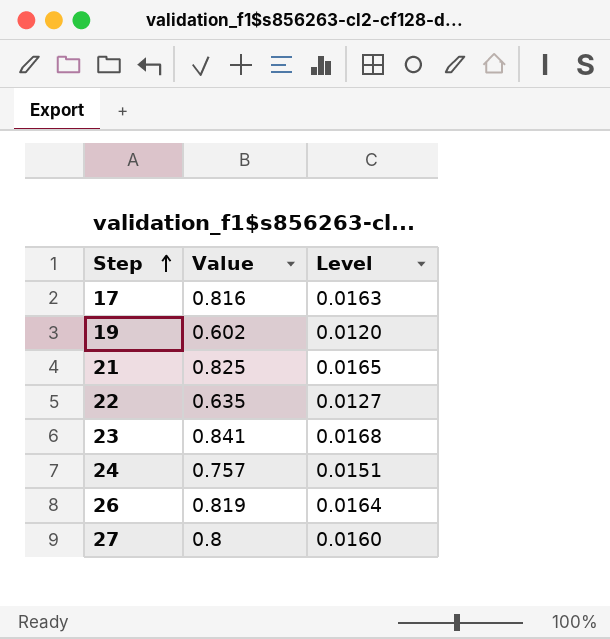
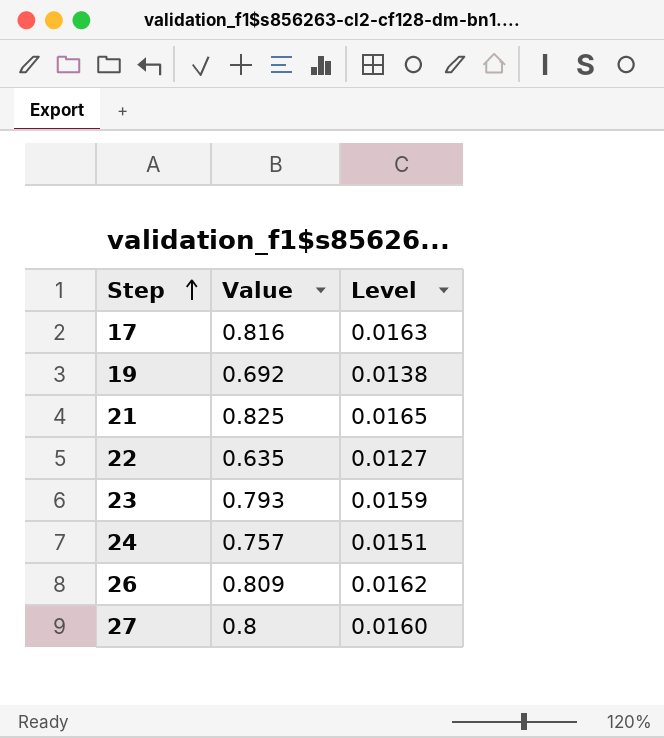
19 | Value: 0.602 -> 0.692
19 | Level: 0.0120 -> 0.0138
23 | Value: 0.841 -> 0.793
23 | Level: 0.0168 -> 0.0159
26 | Value: 0.819 -> 0.809
26 | Level: 0.0164 -> 0.0162

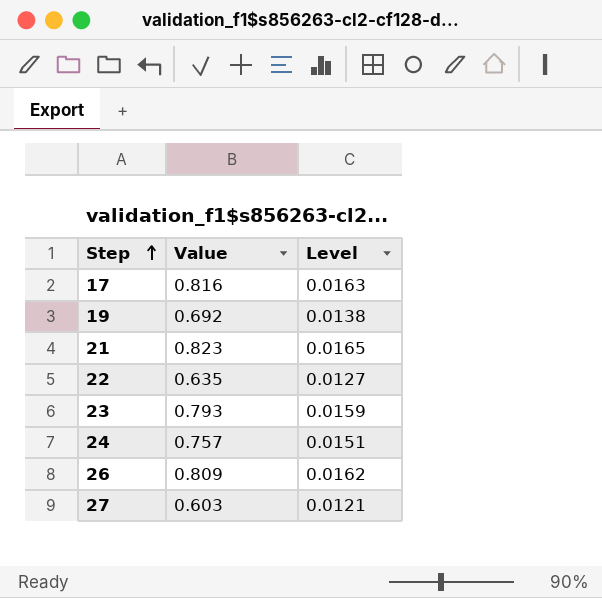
21 | Value: 0.825 -> 0.823
27 | Value: 0.8 -> 0.603
27 | Level: 0.0160 -> 0.0121

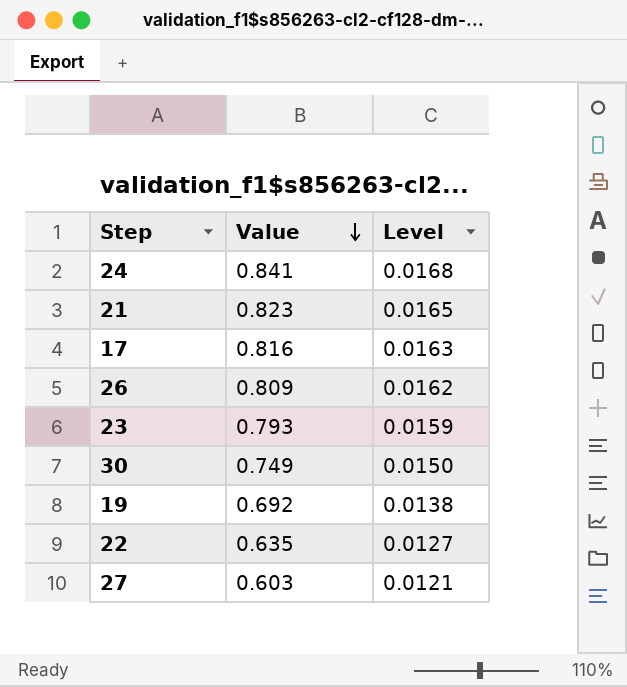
row order: Step ascending -> Value descending
24 | Value: 0.757 -> 0.841
24 | Level: 0.0151 -> 0.0168
row 30: none -> 0.749 | 0.0150

